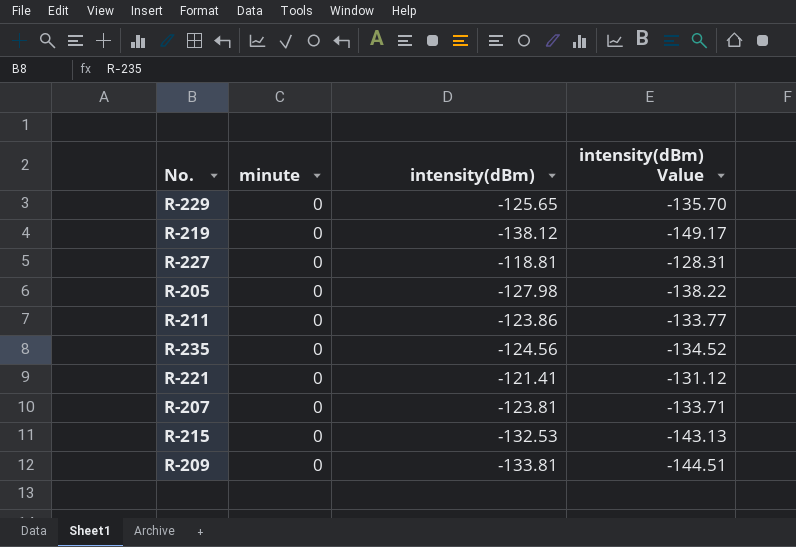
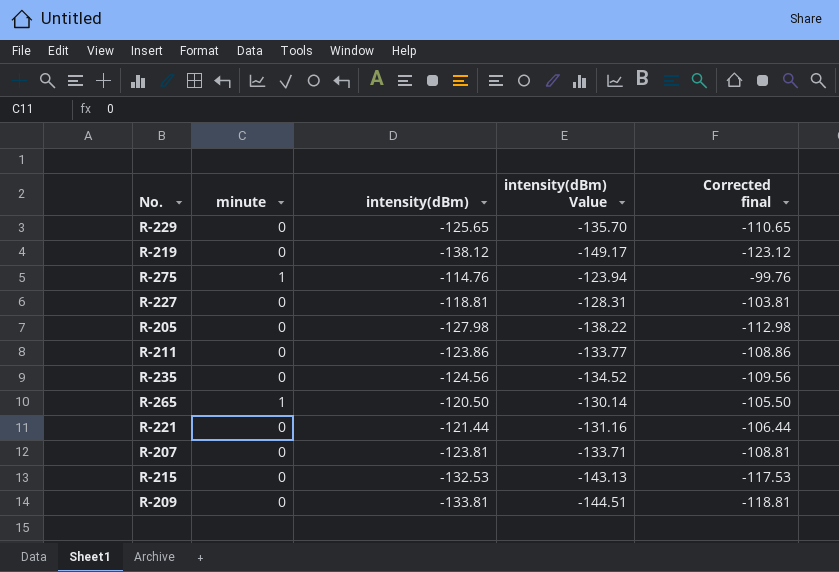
column Corrected final | formula: none -> [intensity(dBm)] + 15
row R-275: none -> 1 | -114.76 | -123.94 | -99.76
row R-265: none -> 1 | -120.50 | -130.14 | -105.50
R-221 | intensity(dBm): -121.41 -> -121.44
R-221 | intensity(dBm) Value: -131.12 -> -131.16

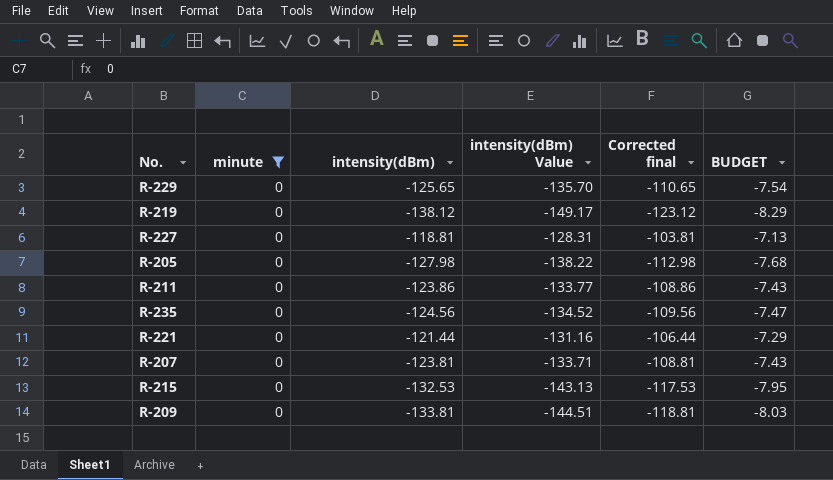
filter: none -> minute = 0
column BUDGET | formula: none -> [intensity(dBm)] * 0.06

